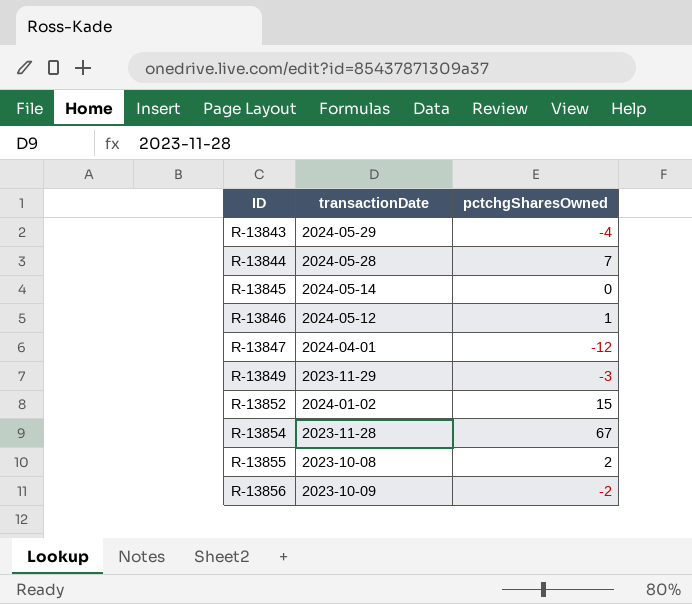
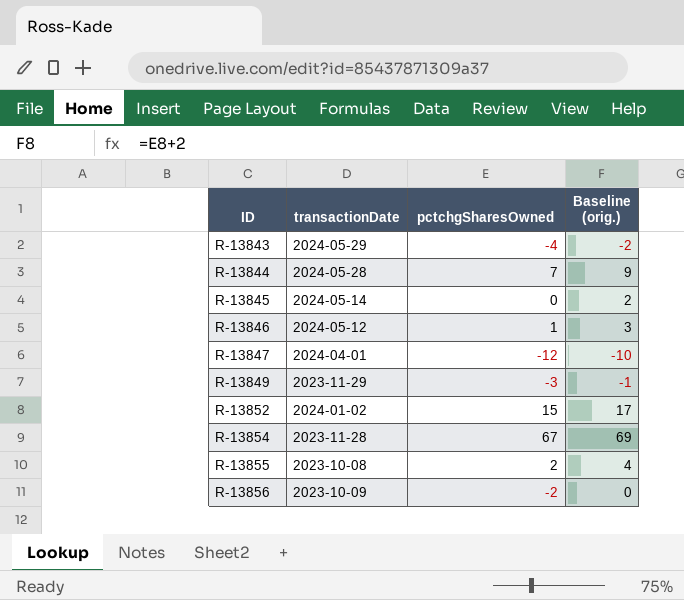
column Baseline (orig.) | formula: none -> [pctchgSharesOwned] + 2

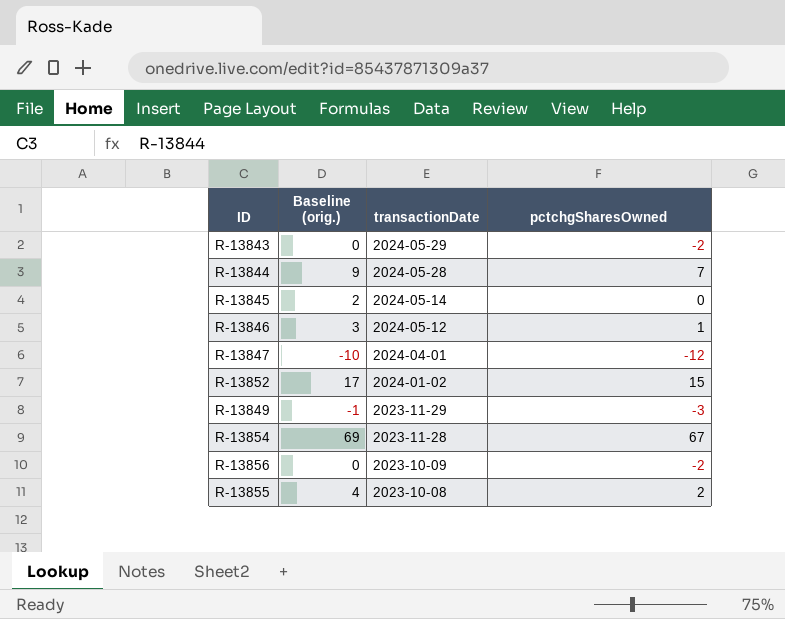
row order: ID ascending -> transactionDate descending
column Baseline (orig.) | position: 4 -> 2
R-13843 | Baseline (orig.): -2 -> 0
R-13843 | pctchgSharesOwned: -4 -> -2

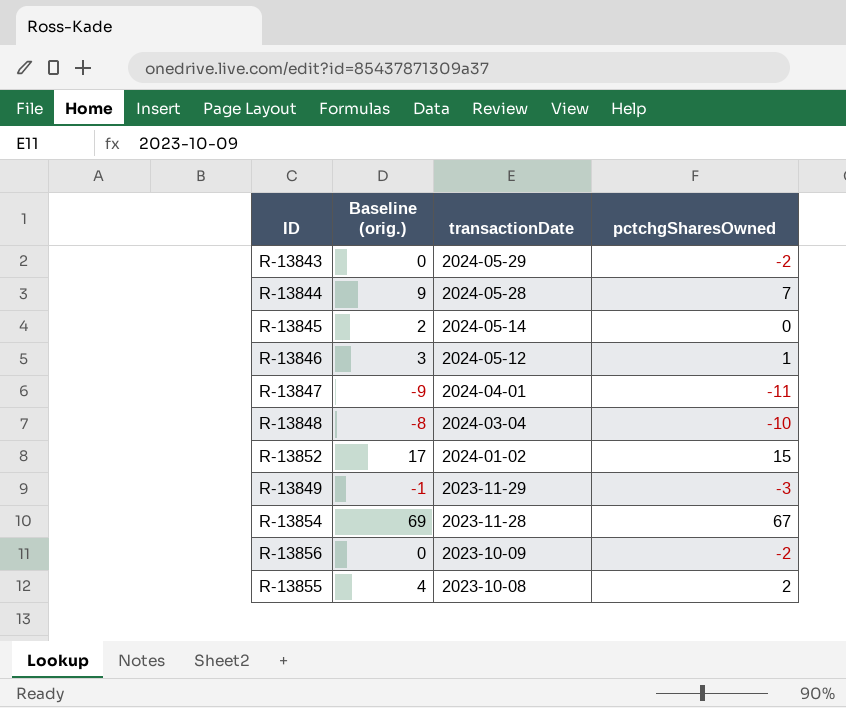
R-13847 | Baseline (orig.): -10 -> -9
R-13847 | pctchgSharesOwned: -12 -> -11
row R-13848: none -> -8 | 2024-03-04 | -10

